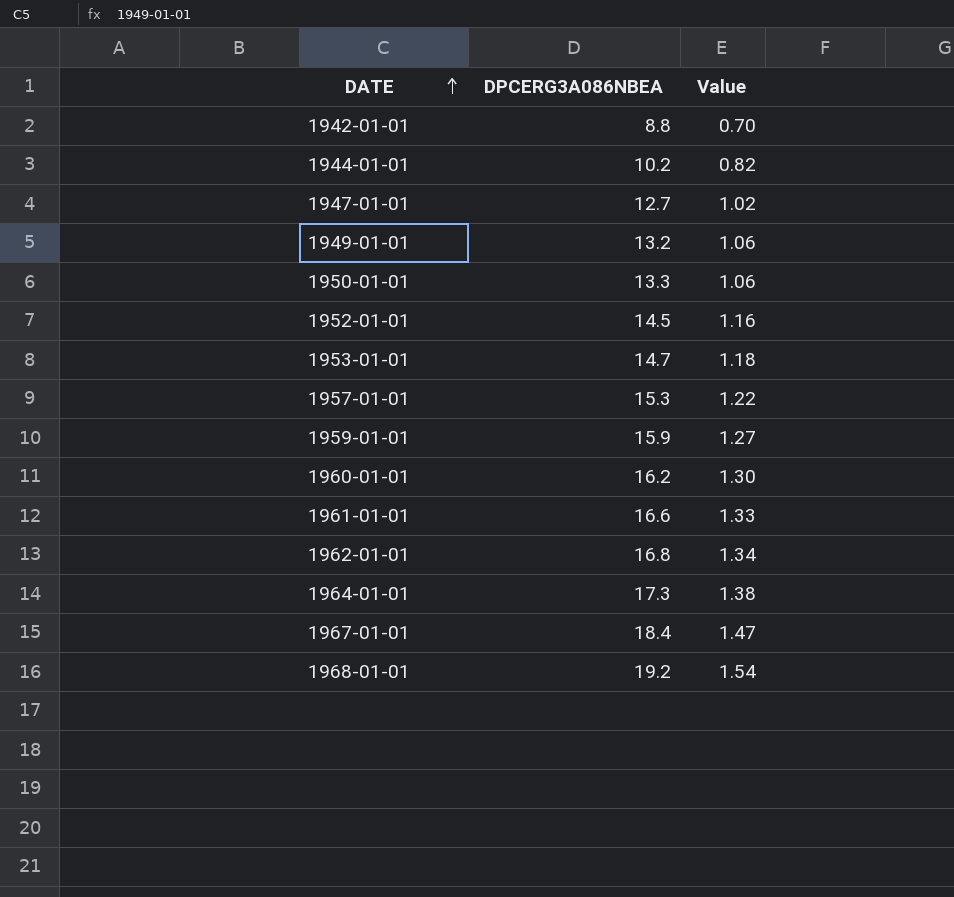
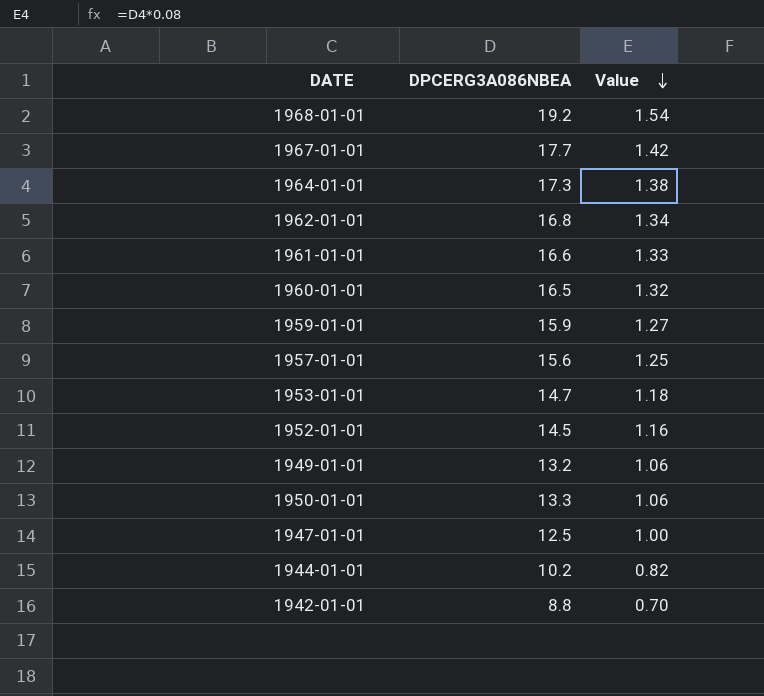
row order: DATE ascending -> Value descending
1967-01-01 | DPCERG3A086NBEA: 18.4 -> 17.7
1967-01-01 | Value: 1.47 -> 1.42
1960-01-01 | DPCERG3A086NBEA: 16.2 -> 16.5
1960-01-01 | Value: 1.30 -> 1.32
1957-01-01 | DPCERG3A086NBEA: 15.3 -> 15.6
1957-01-01 | Value: 1.22 -> 1.25
1947-01-01 | DPCERG3A086NBEA: 12.7 -> 12.5
1947-01-01 | Value: 1.02 -> 1.00

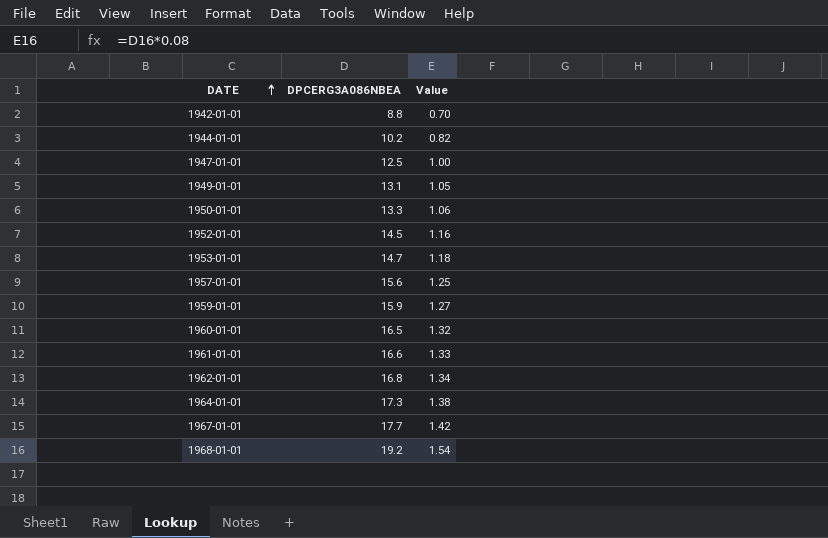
row order: Value descending -> DATE ascending
1949-01-01 | DPCERG3A086NBEA: 13.2 -> 13.1
1949-01-01 | Value: 1.06 -> 1.05

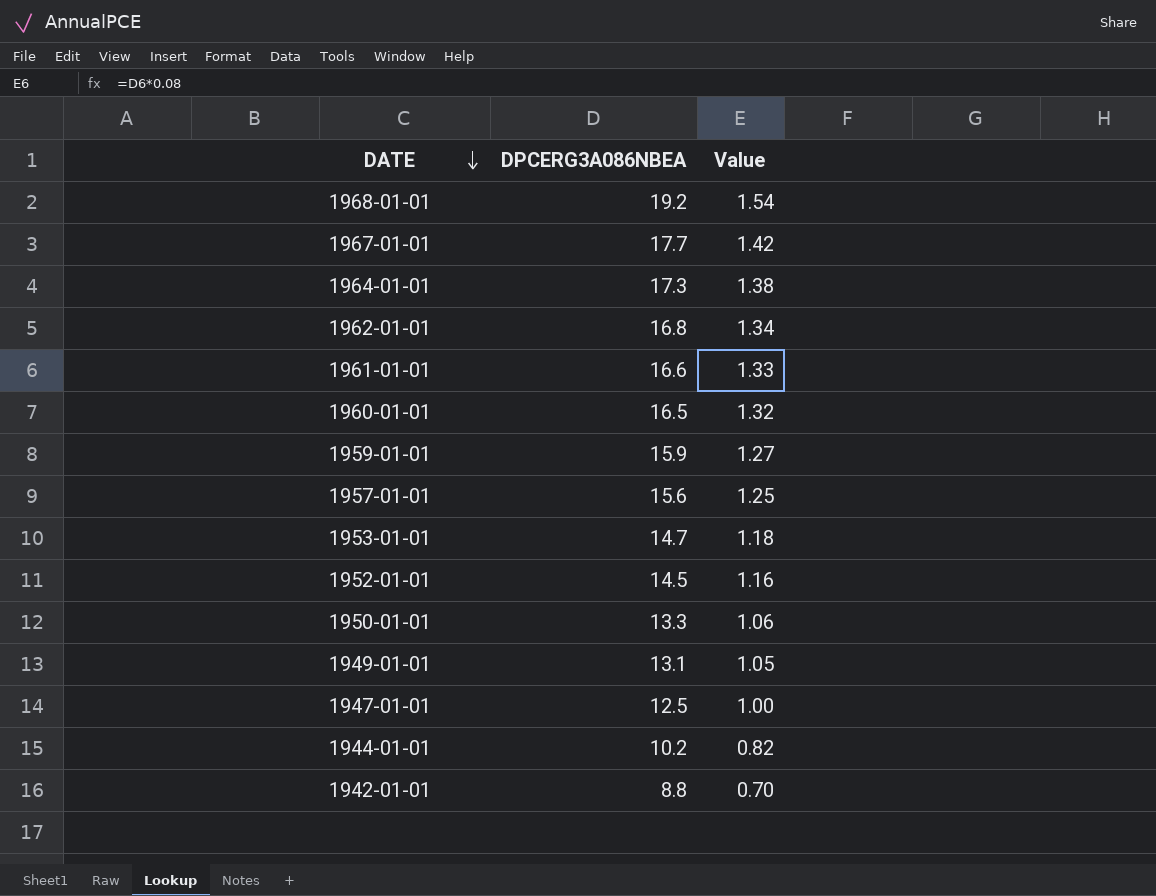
row order: DATE ascending -> DATE descending

